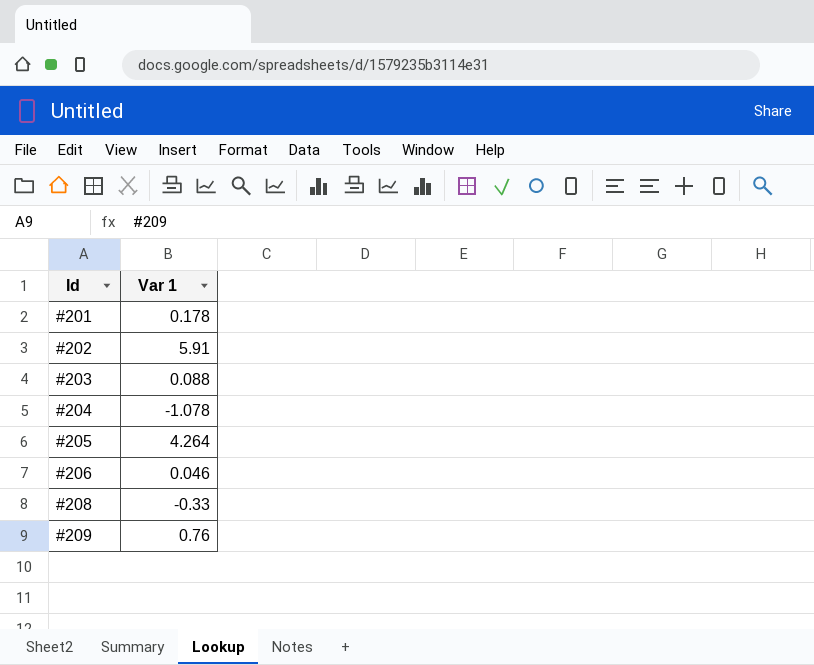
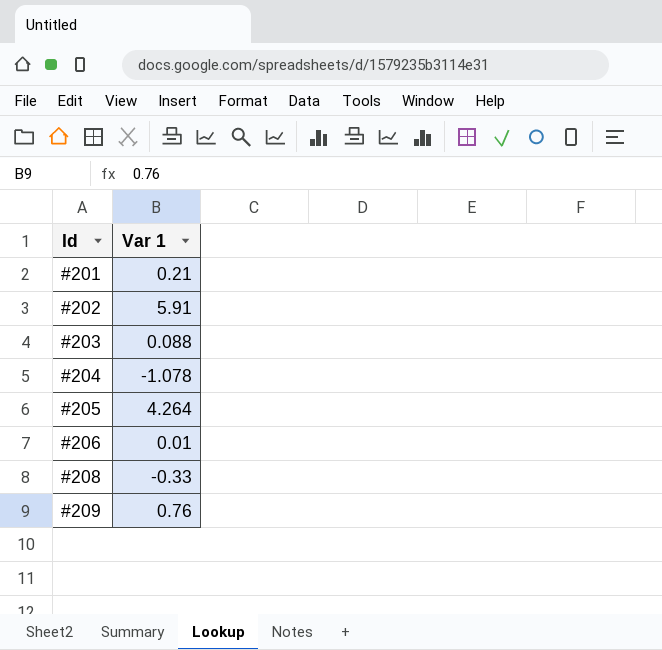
#201 | Var 1: 0.178 -> 0.21
#206 | Var 1: 0.046 -> 0.01

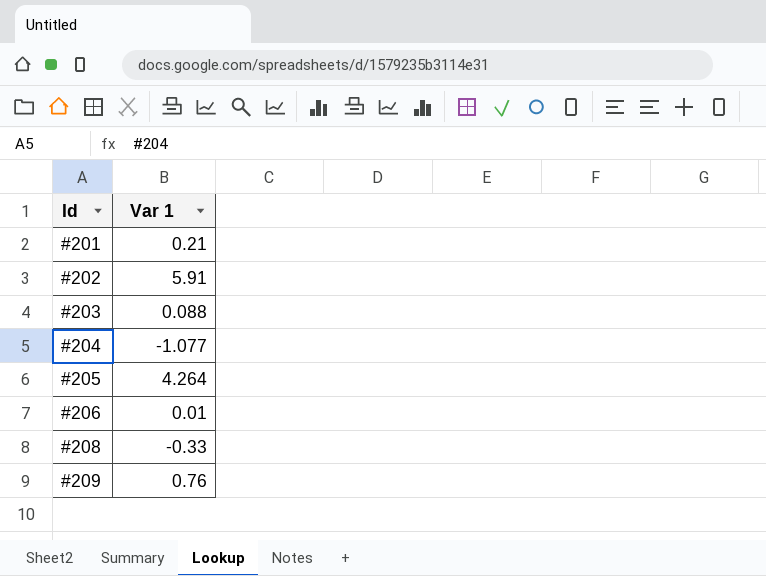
#204 | Var 1: -1.078 -> -1.077

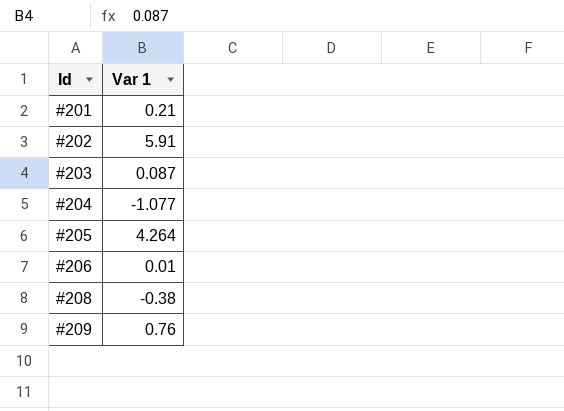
#203 | Var 1: 0.088 -> 0.087
#208 | Var 1: -0.33 -> -0.38

